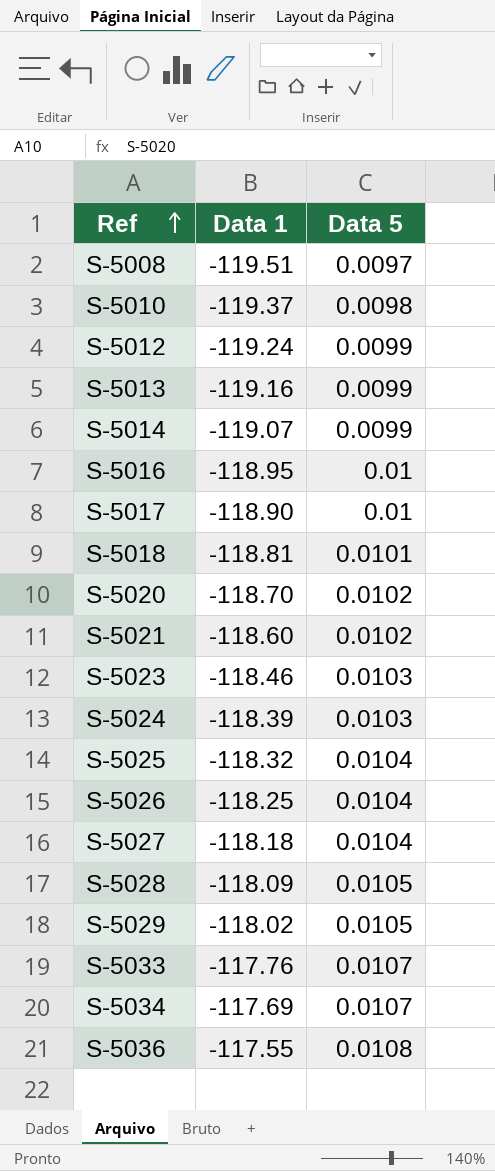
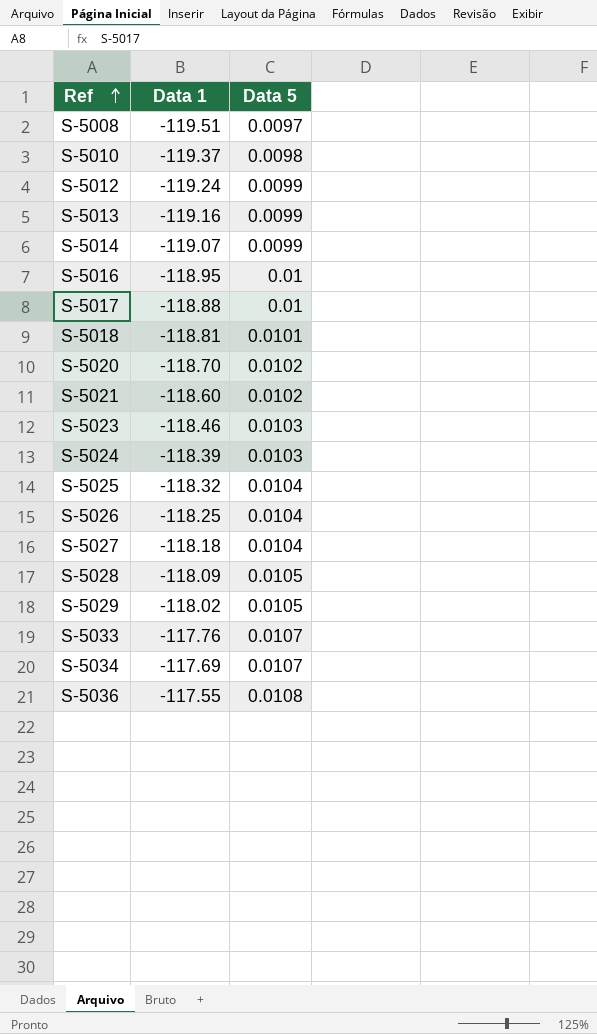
S-5017 | Data 1: -118.90 -> -118.88

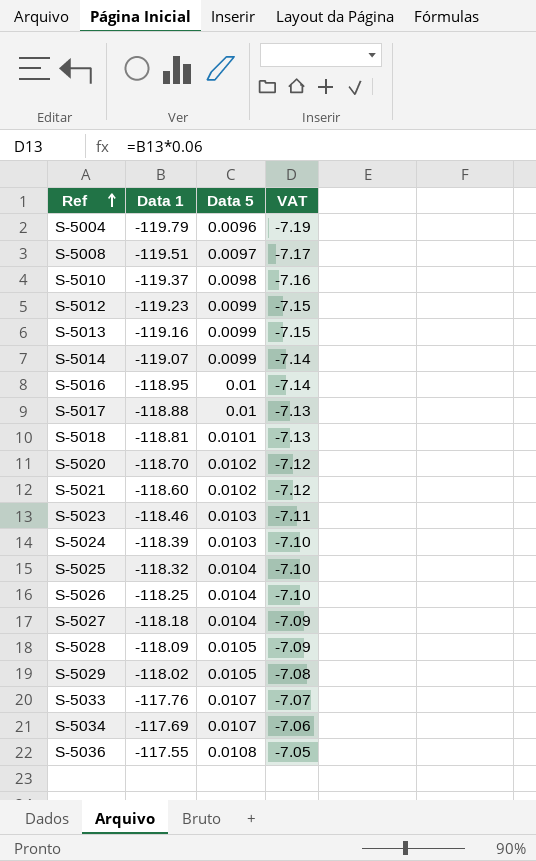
column VAT | formula: none -> [Data 1] * 0.06
row S-5004: none -> -119.79 | 0.0096 | -7.19
S-5012 | Data 1: -119.24 -> -119.23

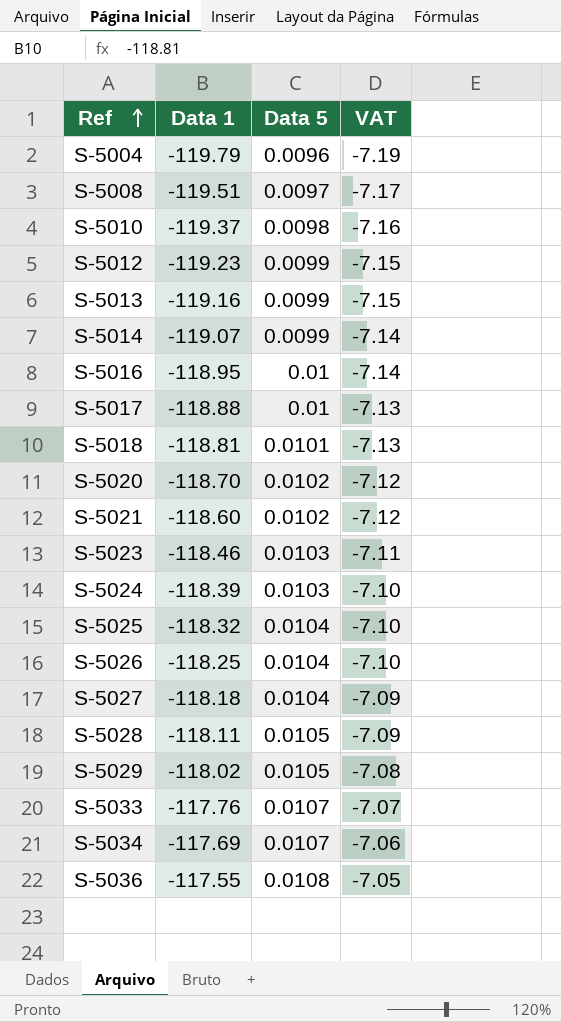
S-5028 | Data 1: -118.09 -> -118.11

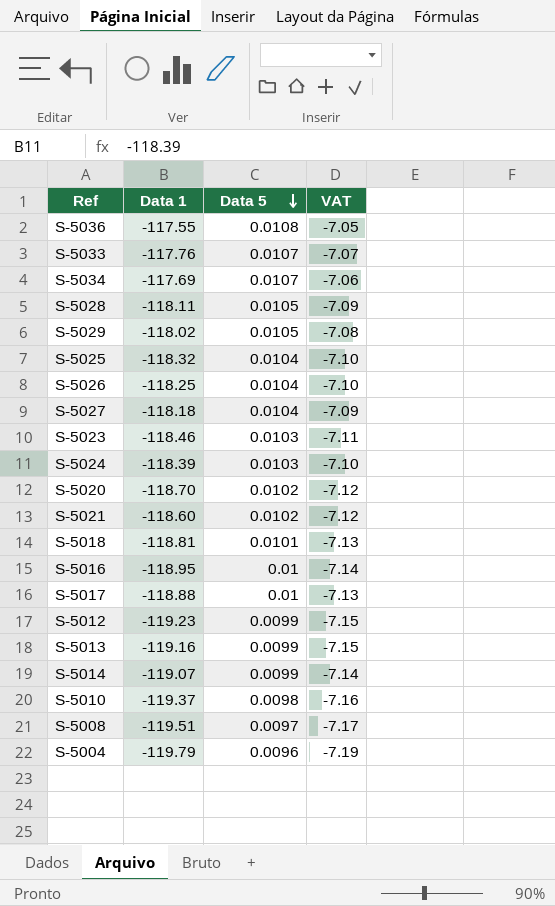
row order: Ref ascending -> Data 5 descending

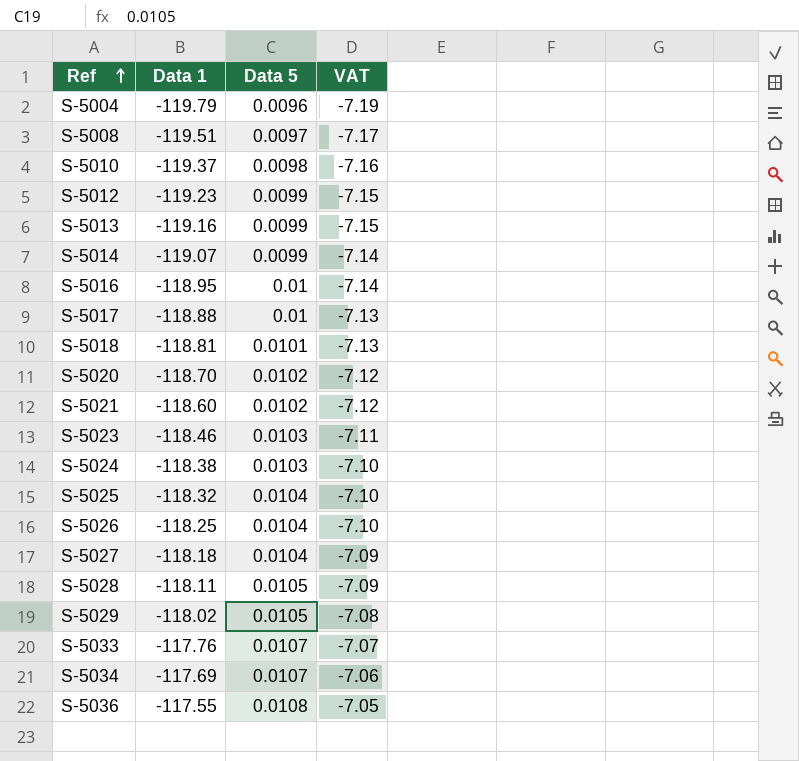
row order: Data 5 descending -> Ref ascending
S-5024 | Data 1: -118.39 -> -118.38

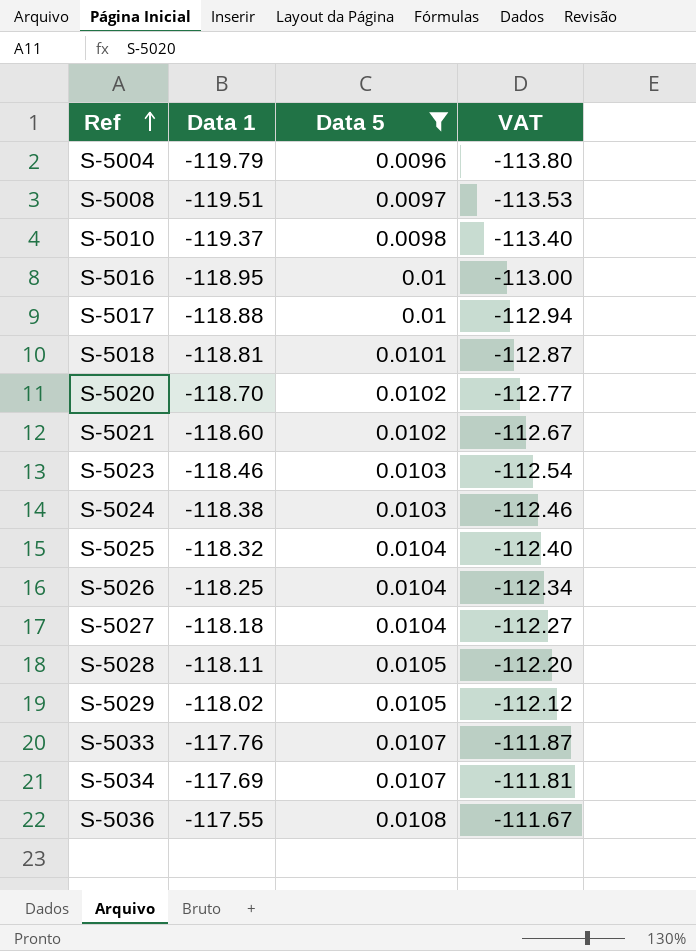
filter: none -> Data 5 != 0.0099
column VAT | formula: [Data 1] * 0.06 -> [Data 1] * 0.95

